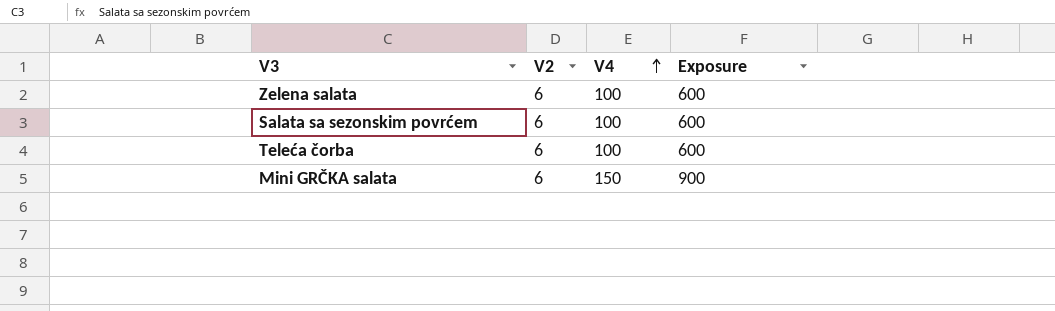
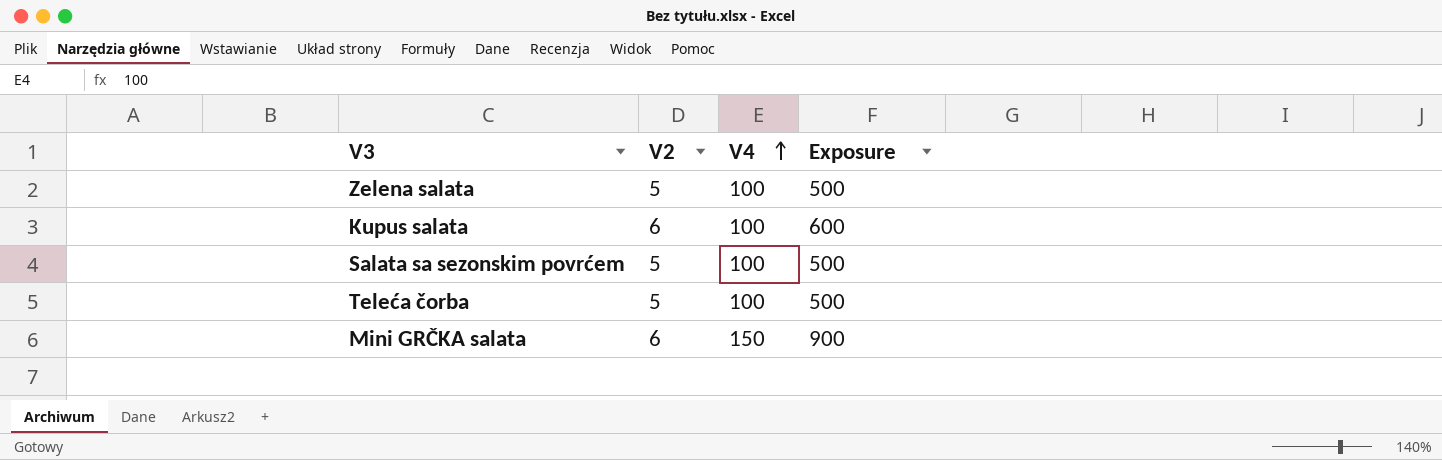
Zelena salata | V2: 6 -> 5
Zelena salata | Exposure: 600 -> 500
row Kupus salata: none -> 6 | 100 | 600
Salata sa sezonskim povrćem | V2: 6 -> 5
Salata sa sezonskim povrćem | Exposure: 600 -> 500
Teleća čorba | V2: 6 -> 5
Teleća čorba | Exposure: 600 -> 500

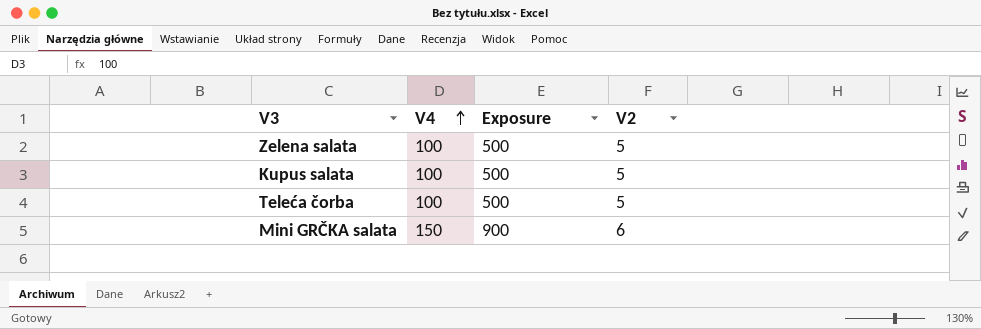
column V2 | position: 2 -> 4
row Salata sa sezonskim povrćem: 5 | 100 | 500 -> none
Kupus salata | Exposure: 600 -> 500
Kupus salata | V2: 6 -> 5

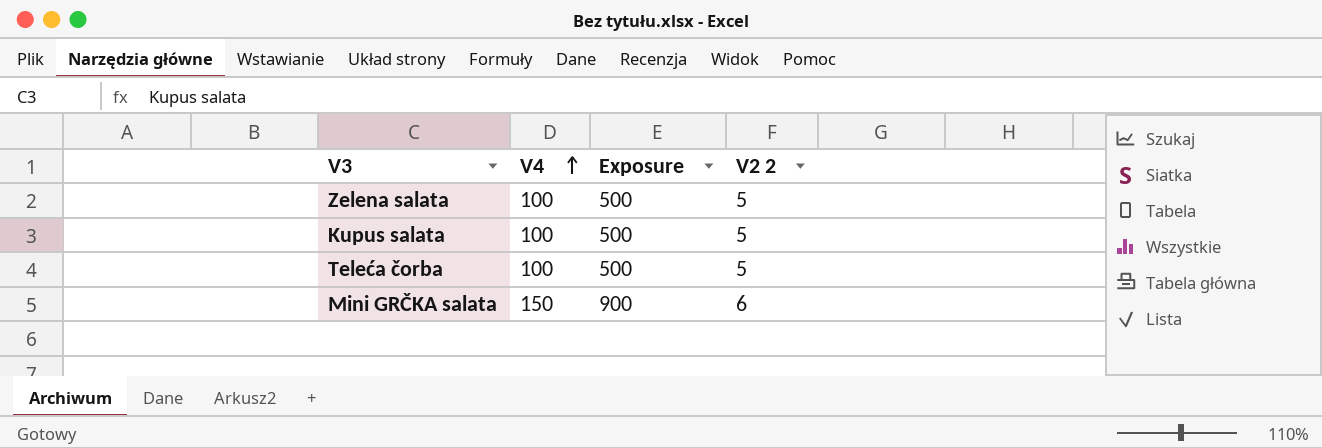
column name: V2 -> V2 2

